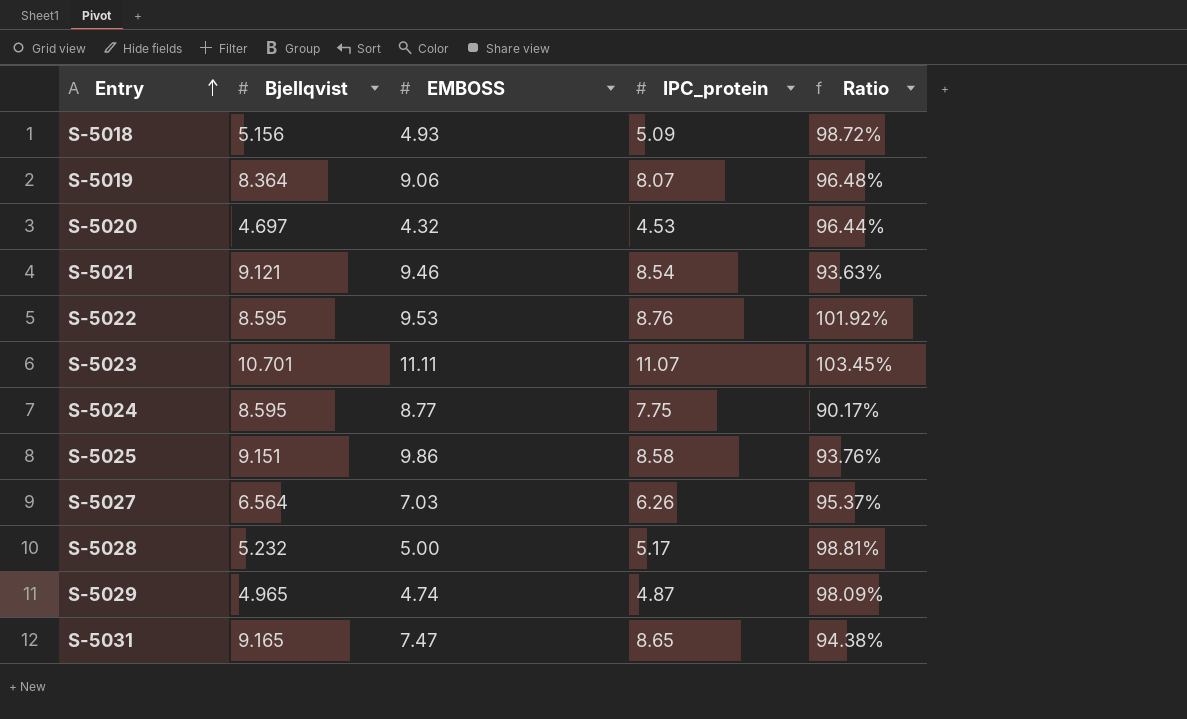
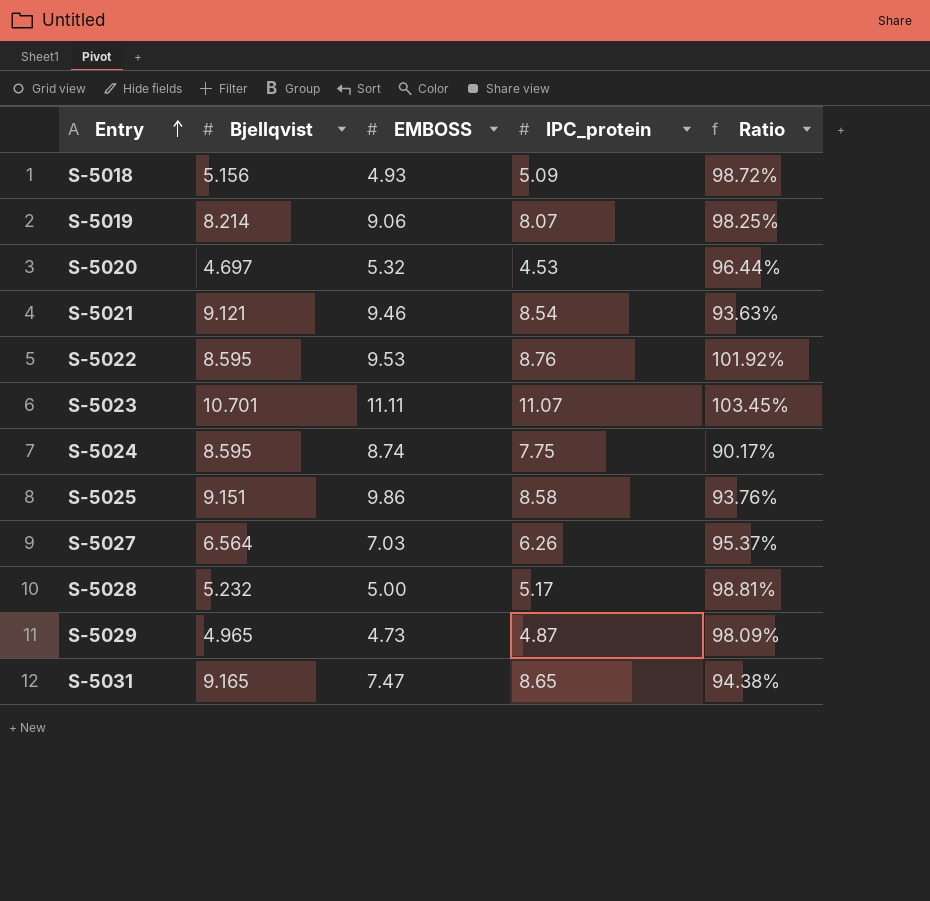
S-5019 | Bjellqvist: 8.364 -> 8.214
S-5019 | Ratio: 96.48% -> 98.25%
S-5020 | EMBOSS: 4.32 -> 5.32
S-5024 | EMBOSS: 8.77 -> 8.74
S-5029 | EMBOSS: 4.74 -> 4.73

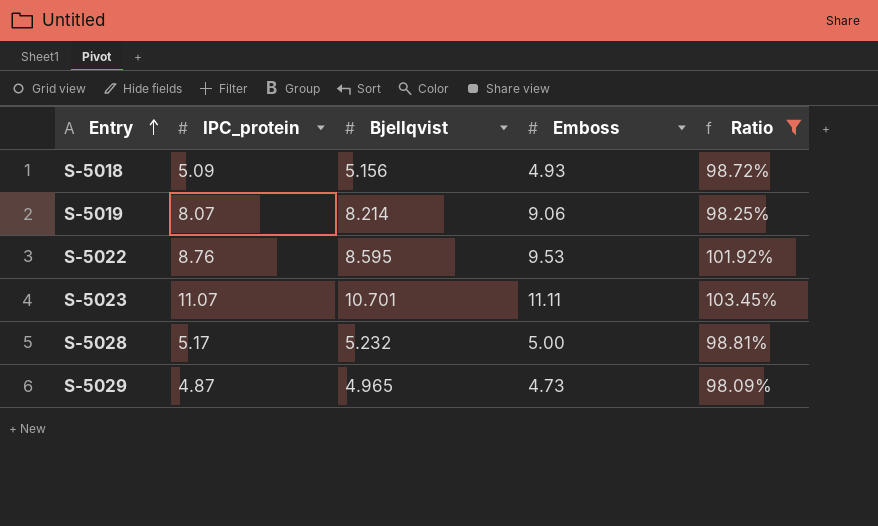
filter: none -> Ratio >= 98.09%
column IPC_protein | position: 4 -> 2
column name: EMBOSS -> Emboss

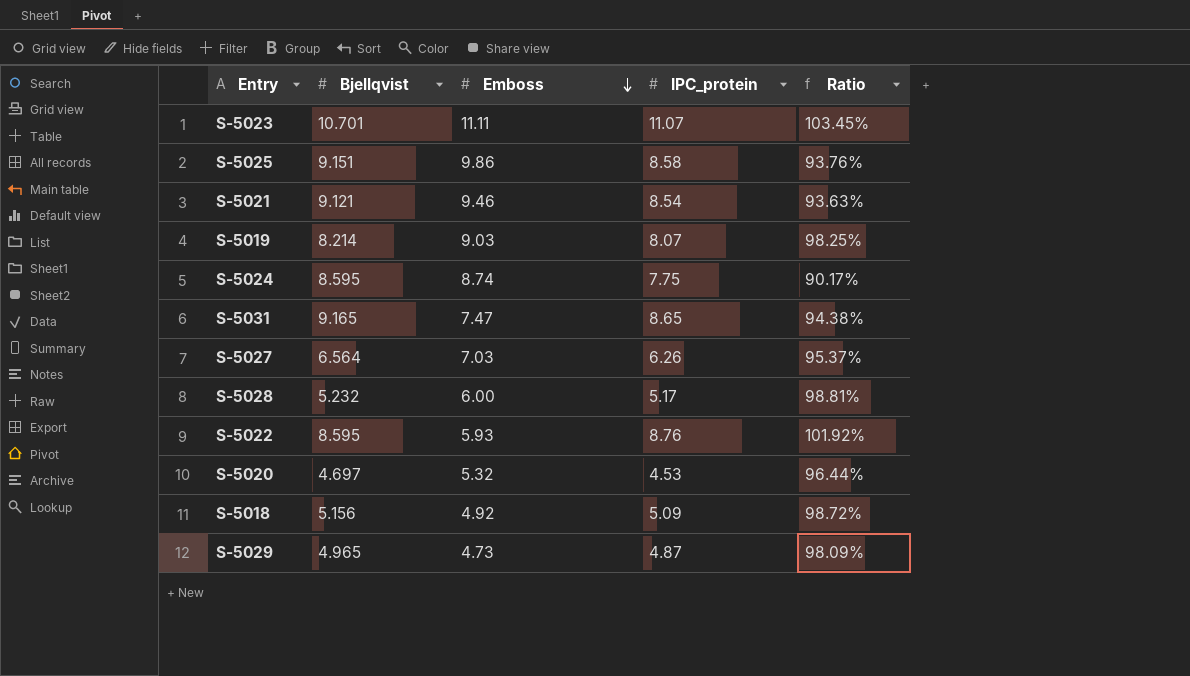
filter: Ratio >= 98.09% -> none
row order: Entry ascending -> Emboss descending
column IPC_protein | position: 2 -> 4
S-5019 | Emboss: 9.06 -> 9.03
S-5028 | Emboss: 5.00 -> 6.00
S-5022 | Emboss: 9.53 -> 5.93
S-5018 | Emboss: 4.93 -> 4.92

